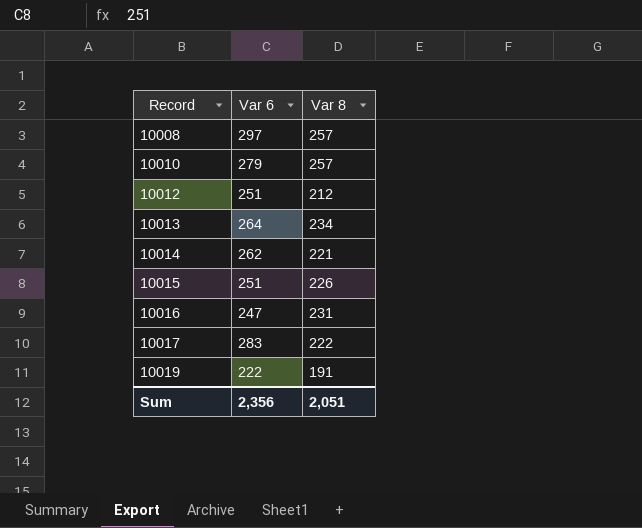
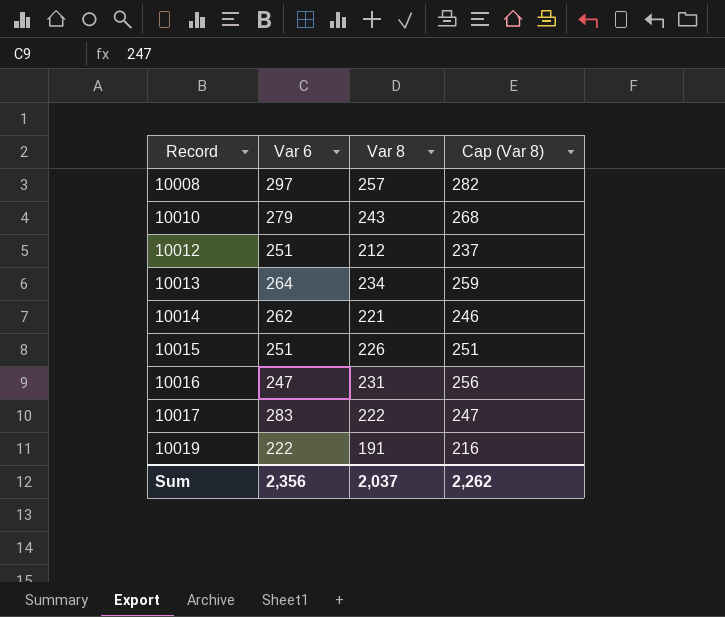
column Cap (Var 8) | formula: none -> [Var 8] + 25
10010 | Var 8: 257 -> 243
Sum | Var 8: 2,051 -> 2,037

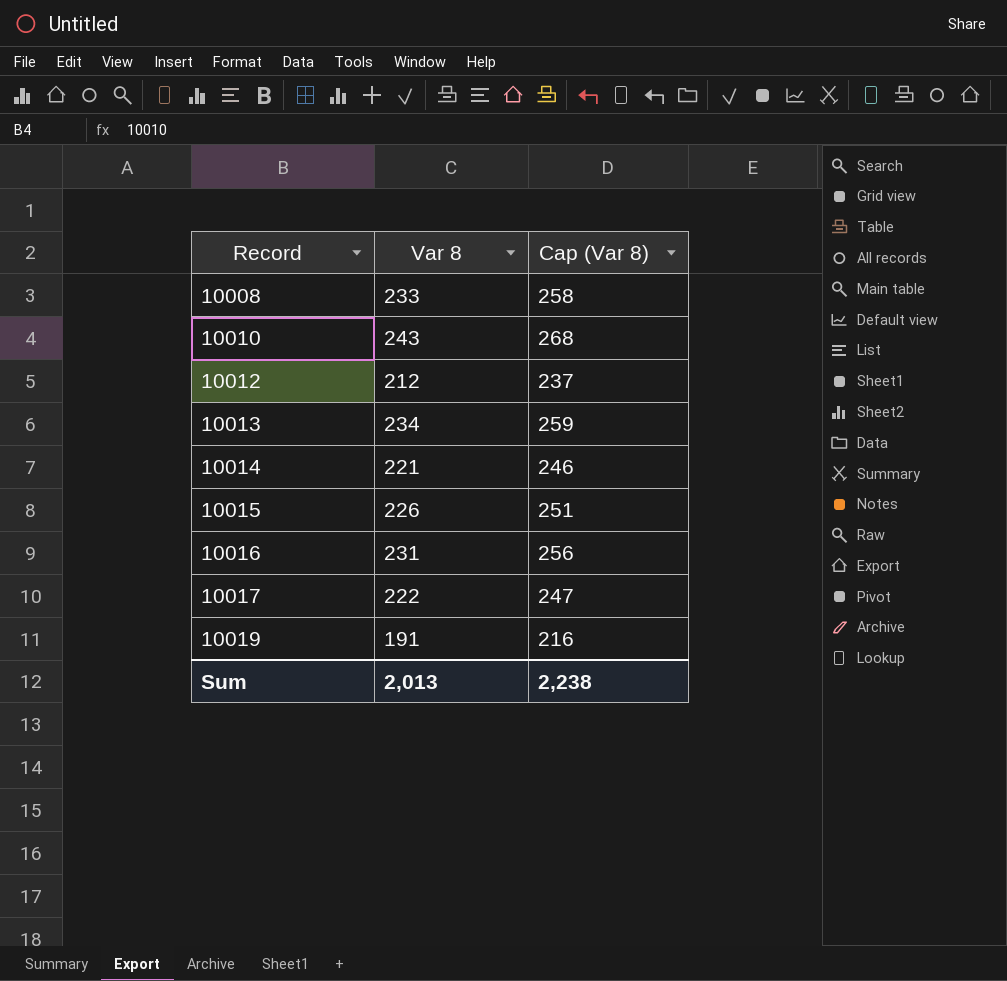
column Var 6 | position: 2 -> none
10008 | Var 8: 257 -> 233
10008 | Cap (Var 8): 282 -> 258
Sum | Var 8: 2,037 -> 2,013
Sum | Cap (Var 8): 2,262 -> 2,238

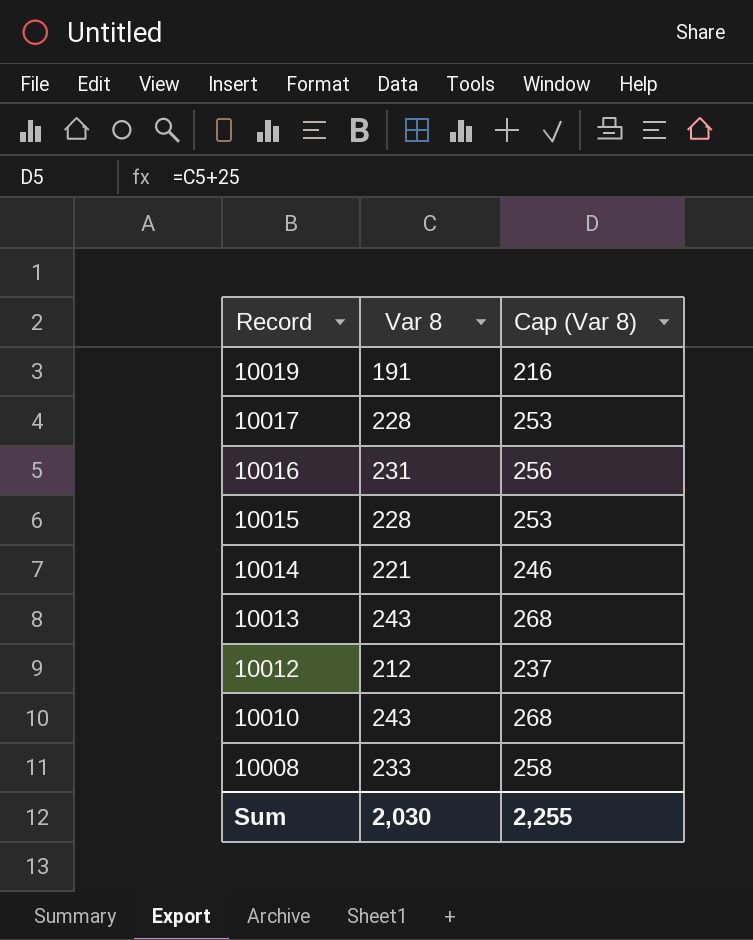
row order: Record ascending -> Record descending
10017 | Var 8: 222 -> 228
10017 | Cap (Var 8): 247 -> 253
10015 | Var 8: 226 -> 228
10015 | Cap (Var 8): 251 -> 253
10013 | Var 8: 234 -> 243
10013 | Cap (Var 8): 259 -> 268
Sum | Var 8: 2,013 -> 2,030
Sum | Cap (Var 8): 2,238 -> 2,255

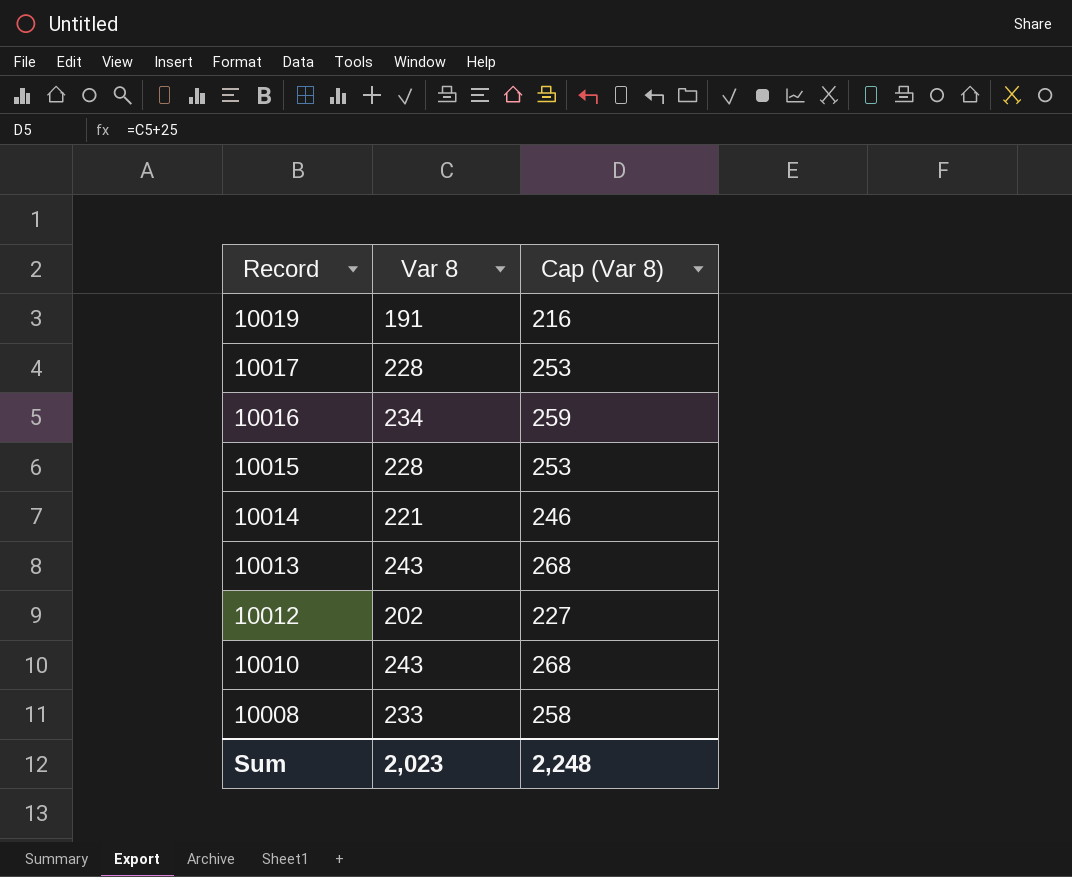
10016 | Var 8: 231 -> 234
10016 | Cap (Var 8): 256 -> 259
10012 | Var 8: 212 -> 202
10012 | Cap (Var 8): 237 -> 227
Sum | Var 8: 2,030 -> 2,023
Sum | Cap (Var 8): 2,255 -> 2,248

